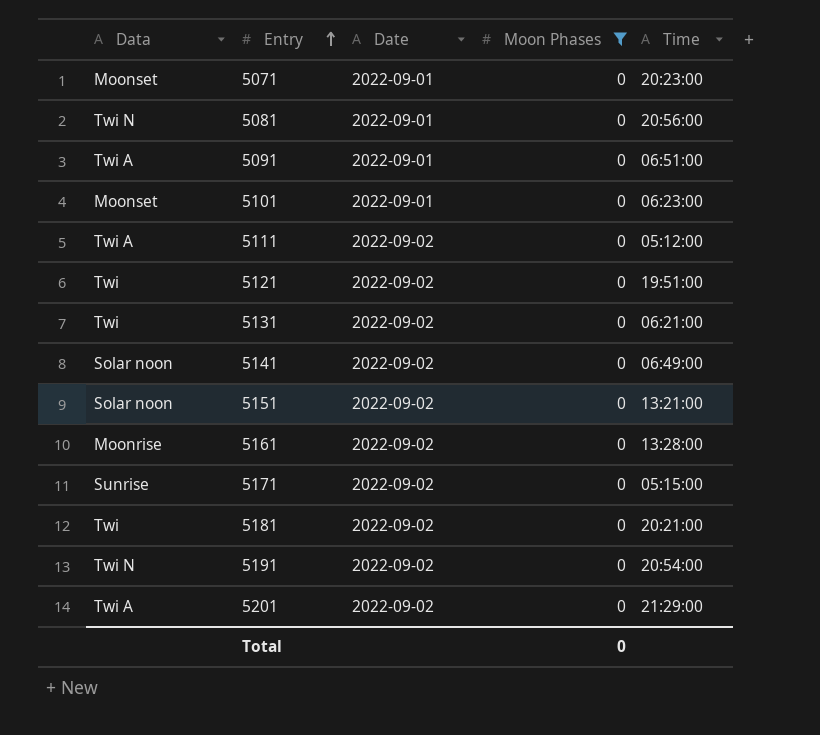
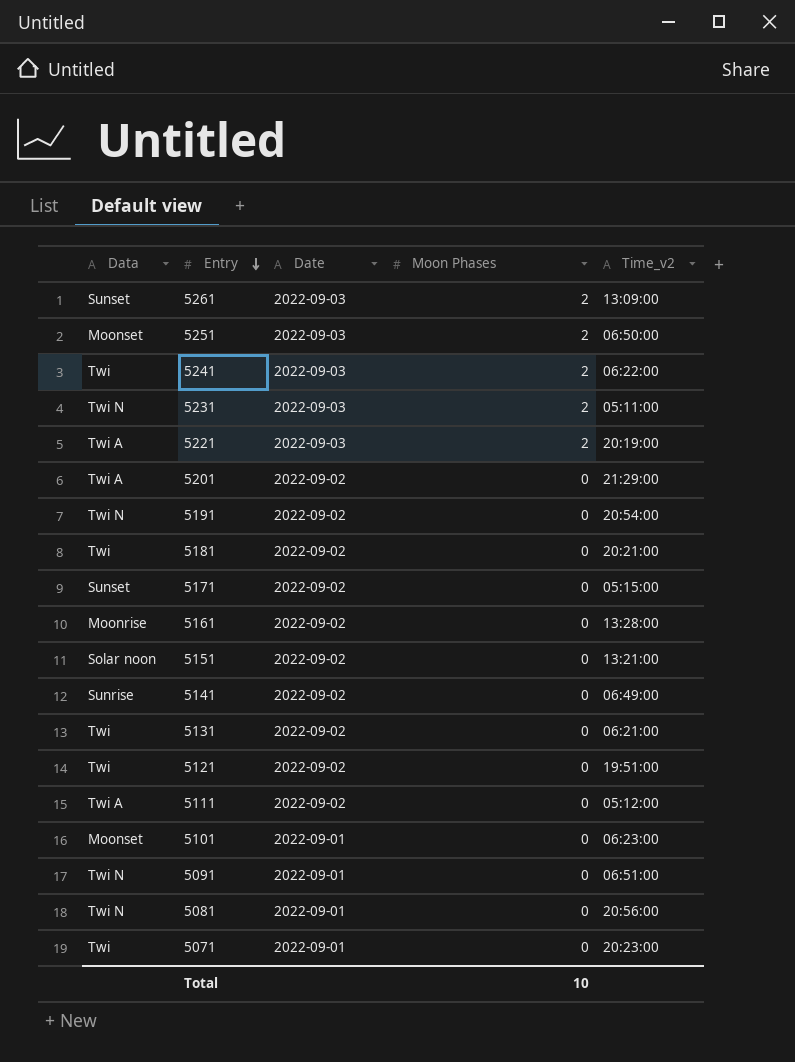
filter: Moon Phases = 0 -> none
row order: Entry ascending -> Entry descending
column name: Time -> Time_v2
5171 | Data: Sunrise -> Sunset
5141 | Data: Solar noon -> Sunrise
5091 | Data: Twi A -> Twi N
5071 | Data: Moonset -> Twi
Total | Moon Phases: 0 -> 10

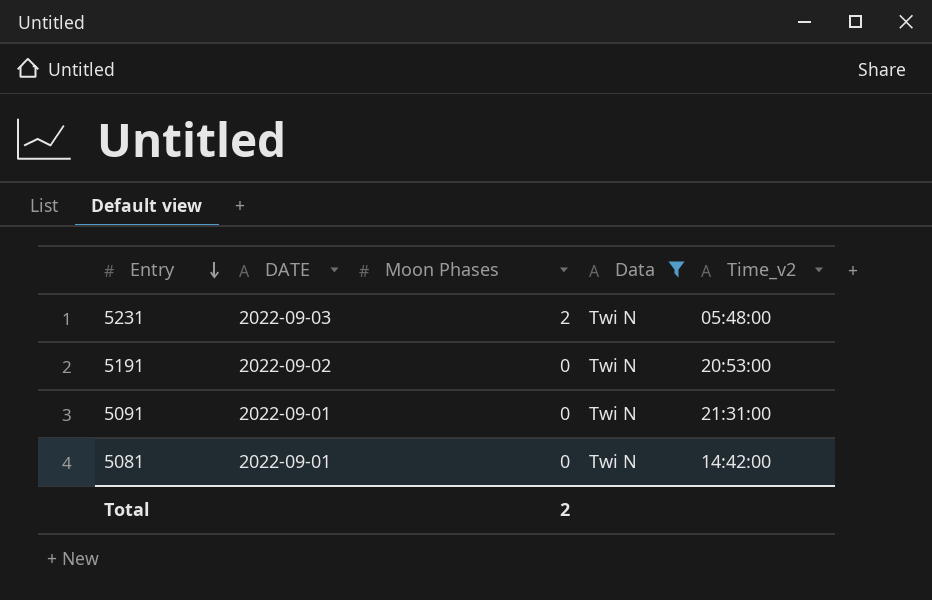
filter: none -> Data = Twi N
column name: Date -> DATE
column Data | position: 1 -> 4
5231 | Time_v2: 05:11:00 -> 05:48:00
5191 | Time_v2: 20:54:00 -> 20:53:00
5091 | Time_v2: 06:51:00 -> 21:31:00
5081 | Time_v2: 20:56:00 -> 14:42:00
Total | Moon Phases: 10 -> 2

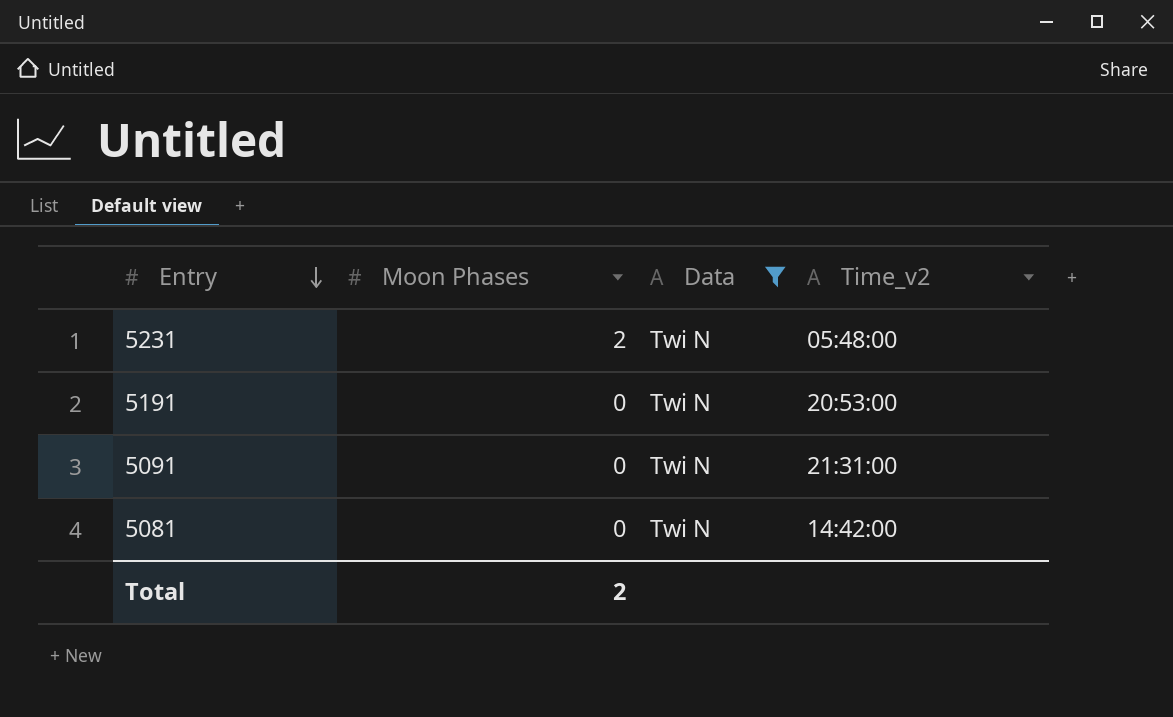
column DATE | position: 2 -> none

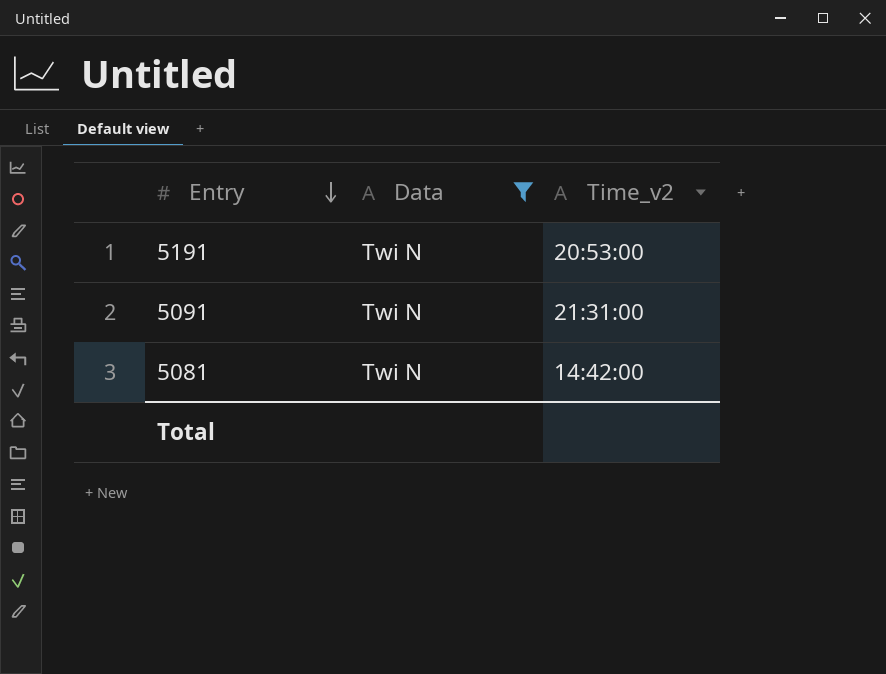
column Moon Phases | position: 2 -> none
row 5231: 2 | Twi N | 05:48:00 -> none

